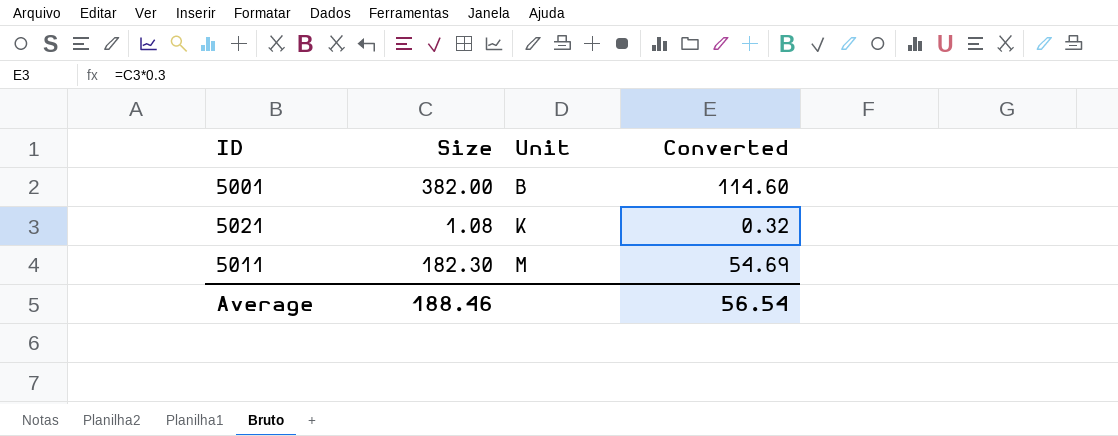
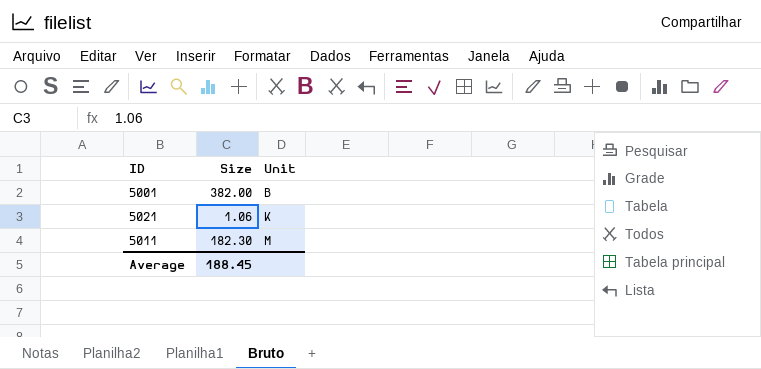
column Converted | formula: [Size] * 0.3 -> none
5021 | Size: 1.08 -> 1.06
Average | Size: 188.46 -> 188.45

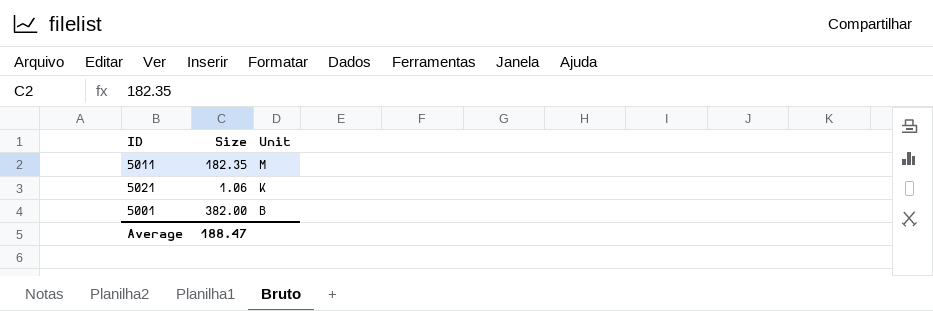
row order: Unit ascending -> Unit descending
5011 | Size: 182.30 -> 182.35
Average | Size: 188.45 -> 188.47

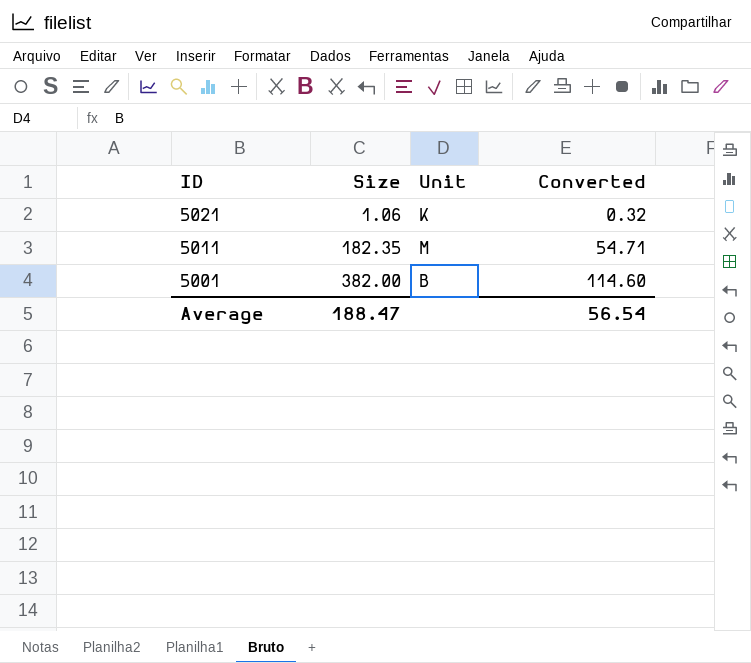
row order: Unit descending -> ID descending
column Converted | formula: none -> [Size] * 0.3

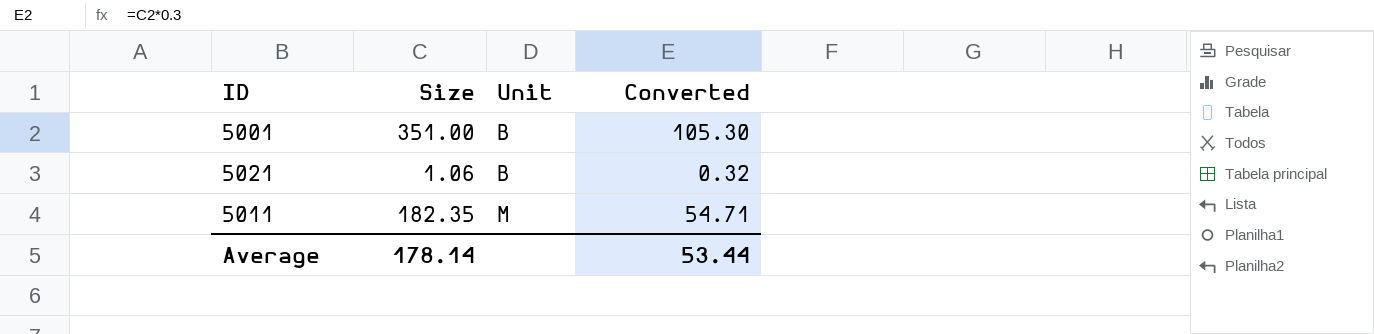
row order: ID descending -> Unit ascending
5001 | Size: 382.00 -> 351.00
5001 | Converted: 114.60 -> 105.30
5021 | Unit: K -> B
Average | Size: 188.47 -> 178.14
Average | Converted: 56.54 -> 53.44

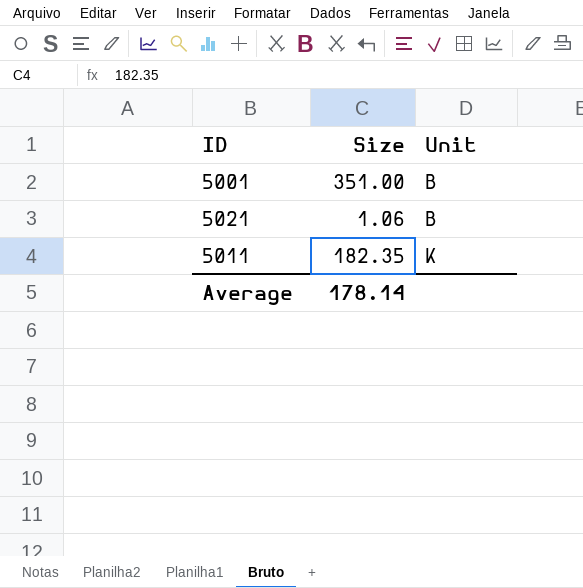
column Converted | formula: [Size] * 0.3 -> none
5011 | Unit: M -> K

